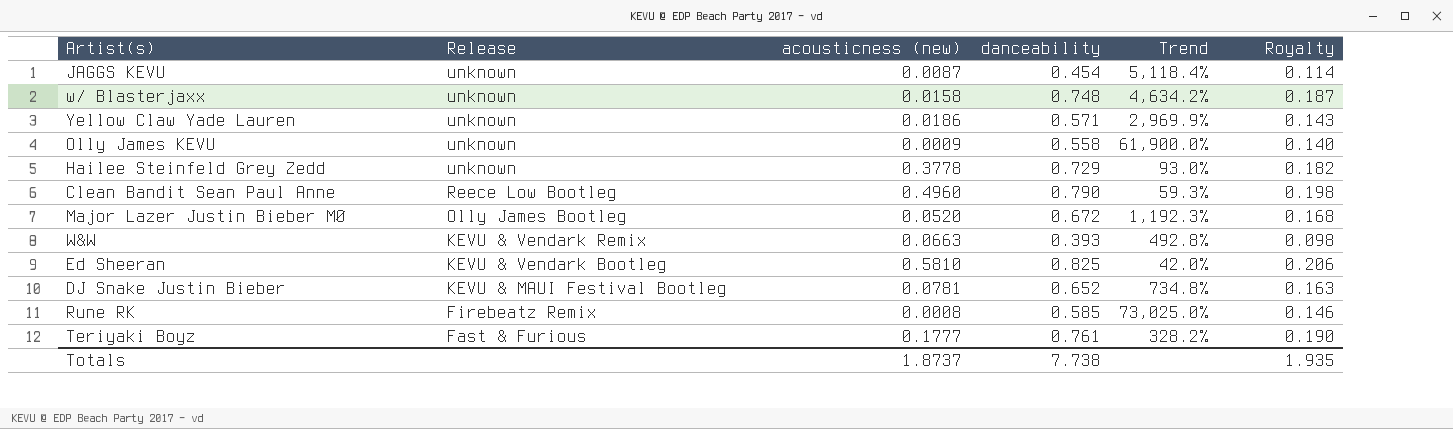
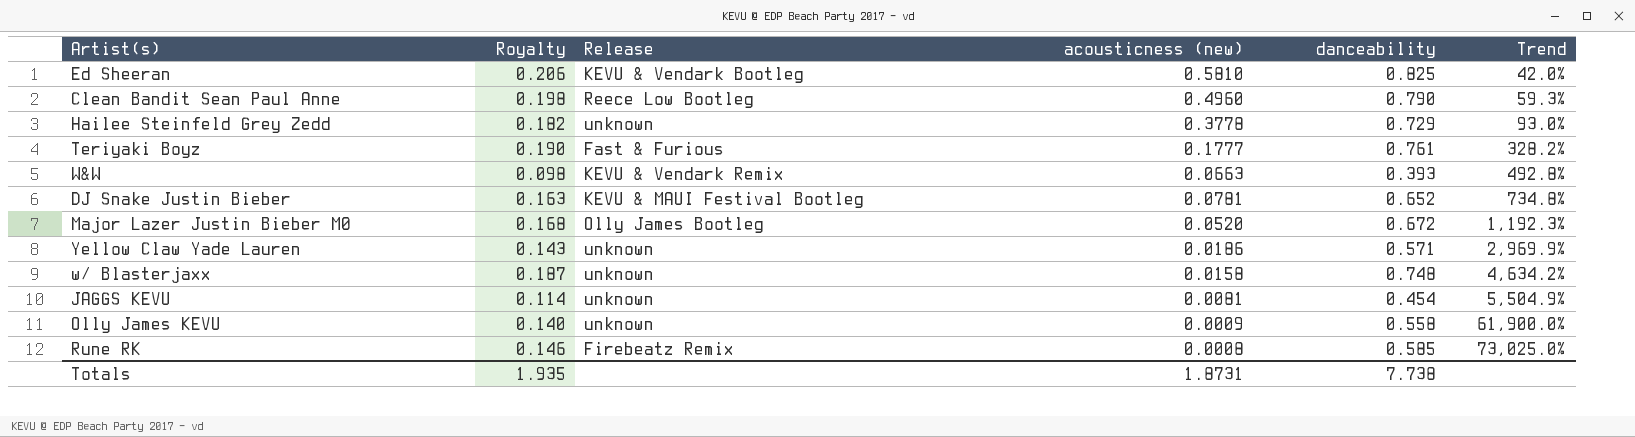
row order: Release descending -> Trend ascending
column Royalty | position: 6 -> 2
JAGGS KEVU | acousticness (new): 0.0087 -> 0.0081
JAGGS KEVU | Trend: 5,118.4% -> 5,504.9%
Totals | acousticness (new): 1.8737 -> 1.8731

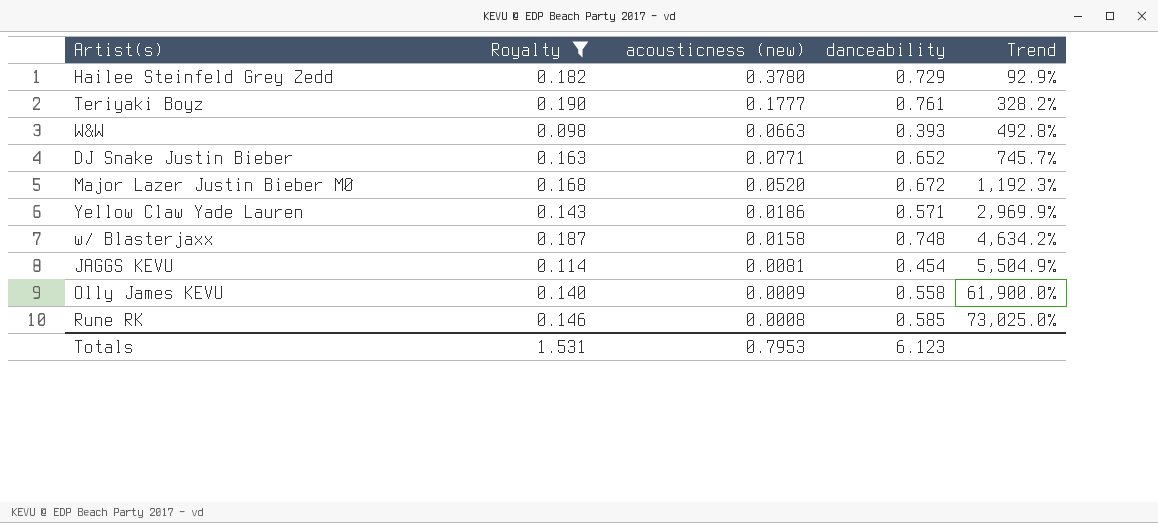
filter: none -> Royalty <= 0.190
column Release | position: 3 -> none
Hailee Steinfeld Grey Zedd | acousticness (new): 0.3778 -> 0.3780
Hailee Steinfeld Grey Zedd | Trend: 93.0% -> 92.9%
DJ Snake Justin Bieber | acousticness (new): 0.0781 -> 0.0771
DJ Snake Justin Bieber | Trend: 734.8% -> 745.7%
Totals | Royalty: 1.935 -> 1.531
Totals | acousticness (new): 1.8731 -> 0.7953
Totals | danceability: 7.738 -> 6.123

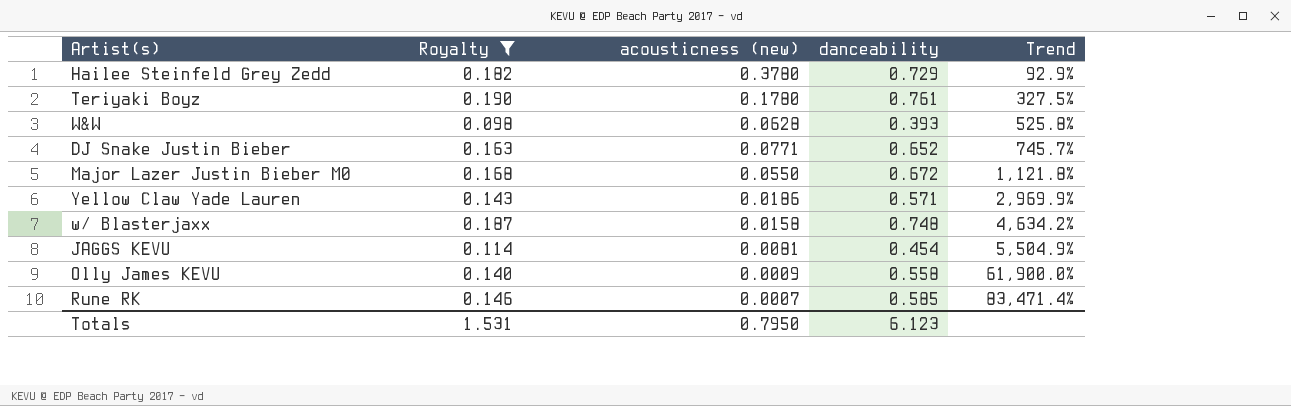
Teriyaki Boyz | acousticness (new): 0.1777 -> 0.1780
Teriyaki Boyz | Trend: 328.2% -> 327.5%
W&W | acousticness (new): 0.0663 -> 0.0628
W&W | Trend: 492.8% -> 525.8%
Major Lazer Justin Bieber MØ | acousticness (new): 0.0520 -> 0.0550
Major Lazer Justin Bieber MØ | Trend: 1,192.3% -> 1,121.8%
Rune RK | acousticness (new): 0.0008 -> 0.0007
Rune RK | Trend: 73,025.0% -> 83,471.4%
Totals | acousticness (new): 0.7953 -> 0.7950

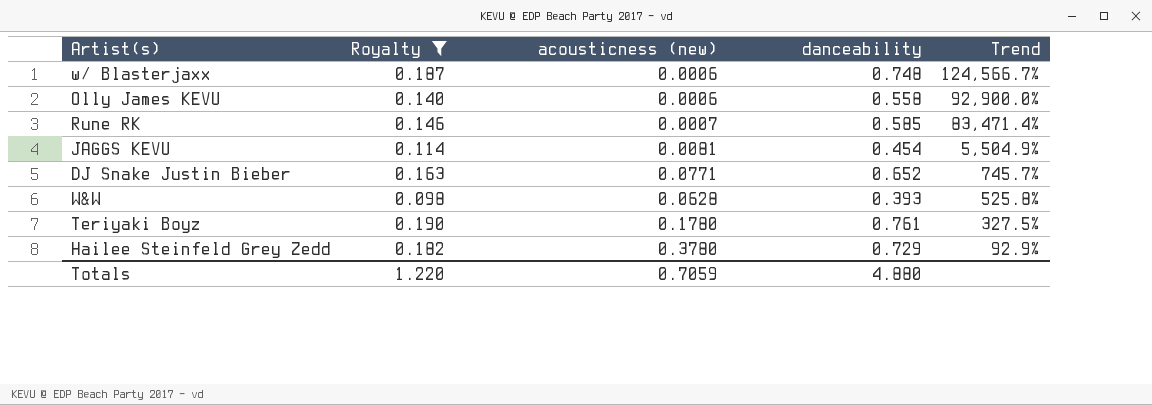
row order: Trend ascending -> Trend descending
row Major Lazer Justin Bieber MØ: 0.168 | 0.0550 | 0.672 | 1,121.8% -> none
row Yellow Claw Yade Lauren: 0.143 | 0.0186 | 0.571 | 2,969.9% -> none
w/ Blasterjaxx | acousticness (new): 0.0158 -> 0.0006
w/ Blasterjaxx | Trend: 4,634.2% -> 124,566.7%
Olly James KEVU | acousticness (new): 0.0009 -> 0.0006
Olly James KEVU | Trend: 61,900.0% -> 92,900.0%
Totals | Royalty: 1.531 -> 1.220
Totals | acousticness (new): 0.7950 -> 0.7059
Totals | danceability: 6.123 -> 4.880

